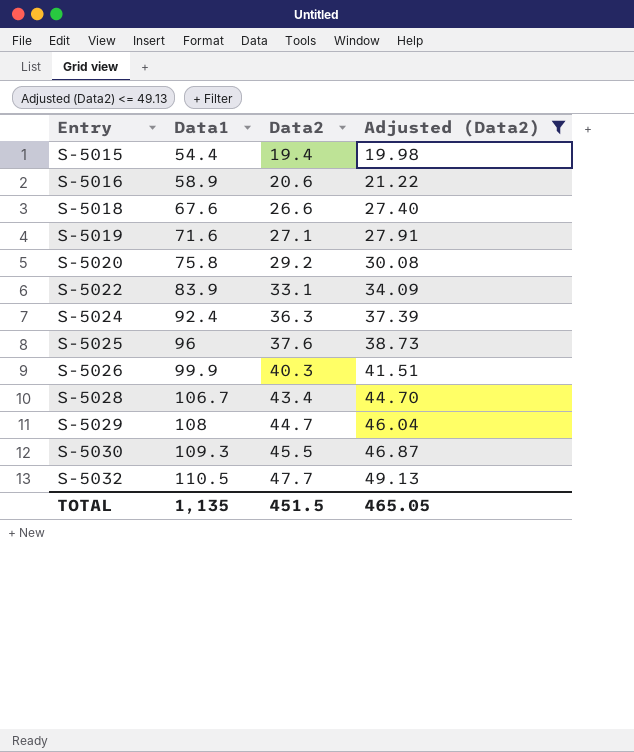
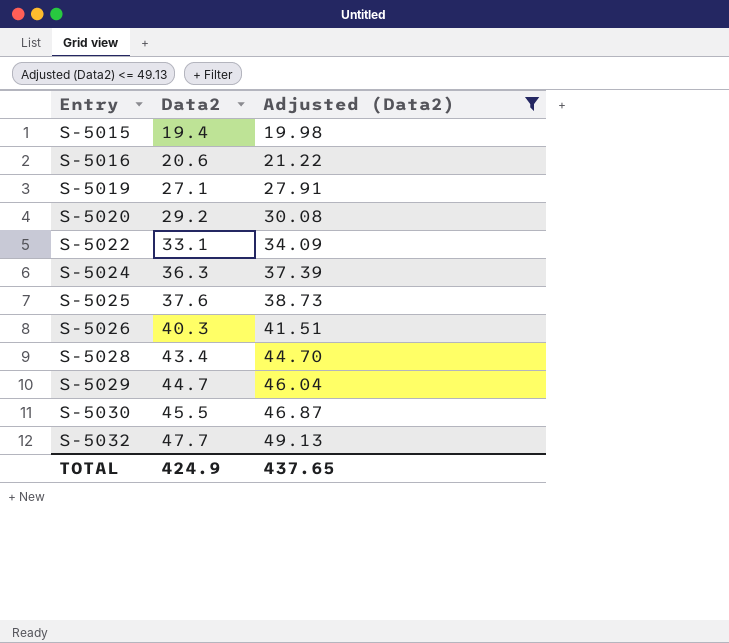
column Data1 | position: 2 -> none
row S-5018: 67.6 | 26.6 | 27.40 -> none
TOTAL | Data2: 451.5 -> 424.9
TOTAL | Adjusted (Data2): 465.05 -> 437.65

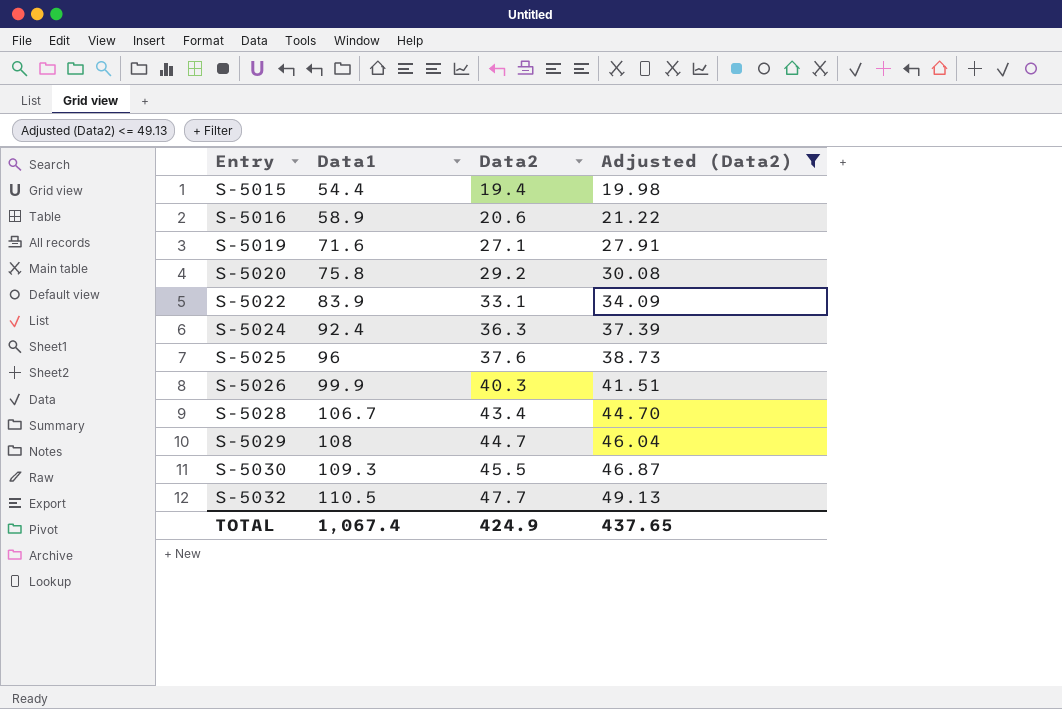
column Data1 | position: none -> 2

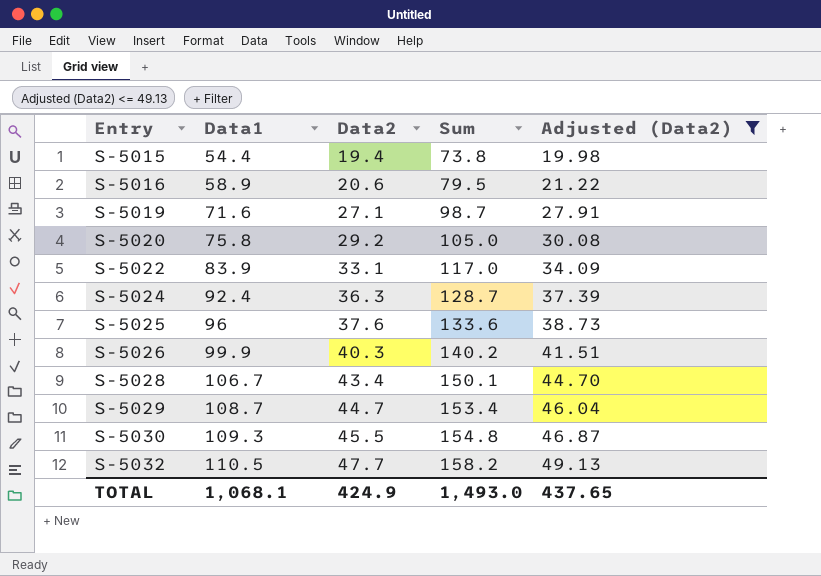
column Sum | formula: none -> [Data1] + [Data2]
S-5029 | Data1: 108 -> 108.7
TOTAL | Data1: 1,067.4 -> 1,068.1

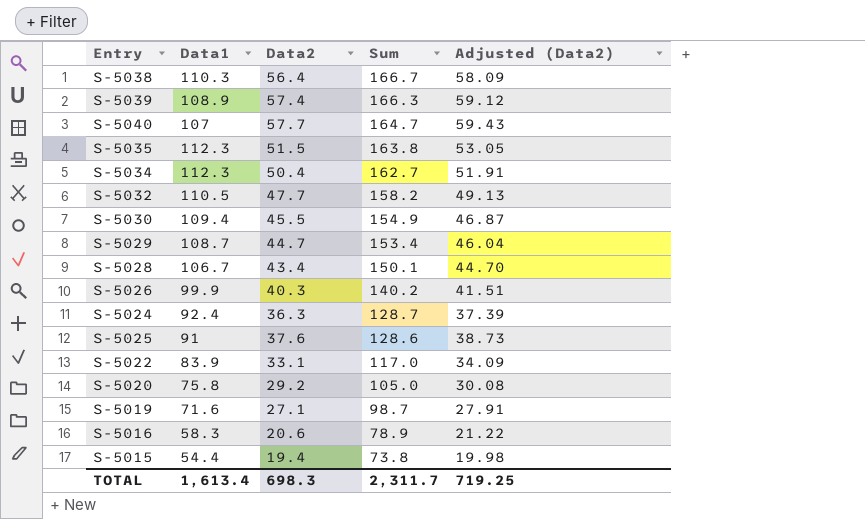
filter: Adjusted (Data2) <= 49.13 -> none
row order: Entry ascending -> Sum descending
S-5030 | Data1: 109.3 -> 109.4
S-5030 | Sum: 154.8 -> 154.9
S-5025 | Data1: 96 -> 91
S-5025 | Sum: 133.6 -> 128.6
S-5016 | Data1: 58.9 -> 58.3
S-5016 | Sum: 79.5 -> 78.9
TOTAL | Data1: 1,068.1 -> 1,613.4
TOTAL | Data2: 424.9 -> 698.3
TOTAL | Sum: 1,493.0 -> 2,311.7
TOTAL | Adjusted (Data2): 437.65 -> 719.25

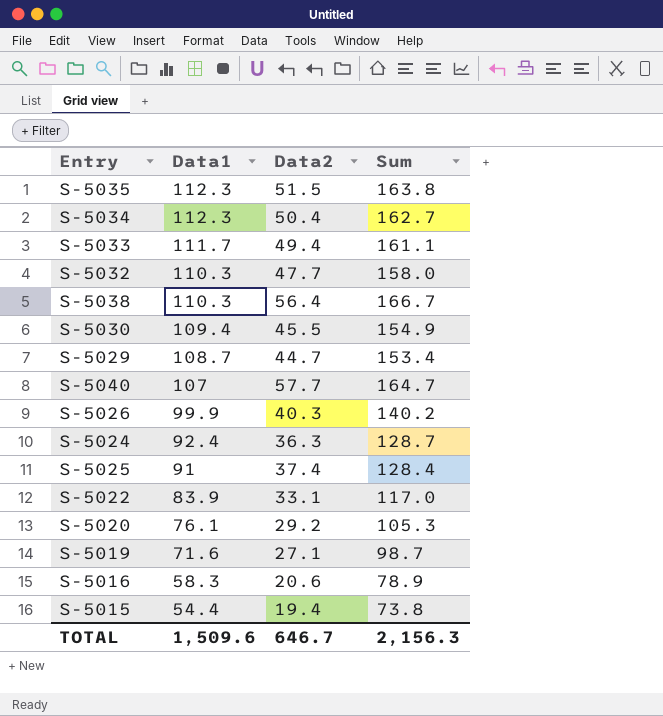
row order: Sum descending -> Data1 descending
column Adjusted (Data2) | formula: [Data2] * 1.03 -> none
row S-5039: 108.9 | 57.4 | 166.3 | 59.12 -> none
row S-5028: 106.7 | 43.4 | 150.1 | 44.70 -> none
row S-5033: none -> 111.7 | 49.4 | 161.1
S-5032 | Data1: 110.5 -> 110.3
S-5032 | Sum: 158.2 -> 158.0
S-5025 | Data2: 37.6 -> 37.4
S-5025 | Sum: 128.6 -> 128.4
S-5020 | Data1: 75.8 -> 76.1
S-5020 | Sum: 105.0 -> 105.3
TOTAL | Data1: 1,613.4 -> 1,509.6
TOTAL | Data2: 698.3 -> 646.7
TOTAL | Sum: 2,311.7 -> 2,156.3

